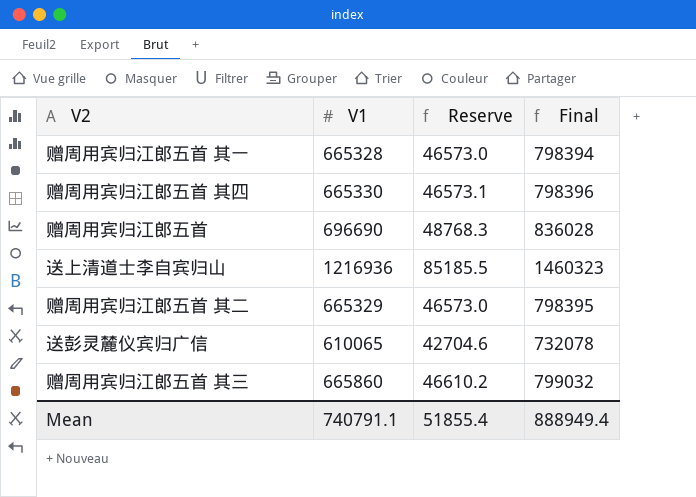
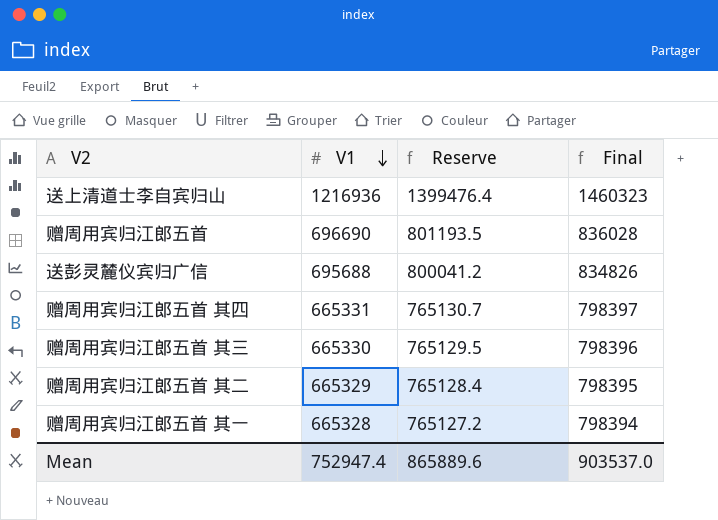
row order: none -> V1 descending
column Reserve | formula: [V1] * 0.07 -> [V1] * 1.15
送彭灵麓仪宾归广信 | V1: 610065 -> 695688
送彭灵麓仪宾归广信 | Final: 732078 -> 834826
赠周用宾归江郎五首 其四 | V1: 665330 -> 665331
赠周用宾归江郎五首 其四 | Final: 798396 -> 798397
赠周用宾归江郎五首 其三 | V1: 665860 -> 665330
赠周用宾归江郎五首 其三 | Final: 799032 -> 798396
Mean | V1: 740791.1 -> 752947.4
Mean | Reserve: 51855.4 -> 865889.6
Mean | Final: 888949.4 -> 903537.0

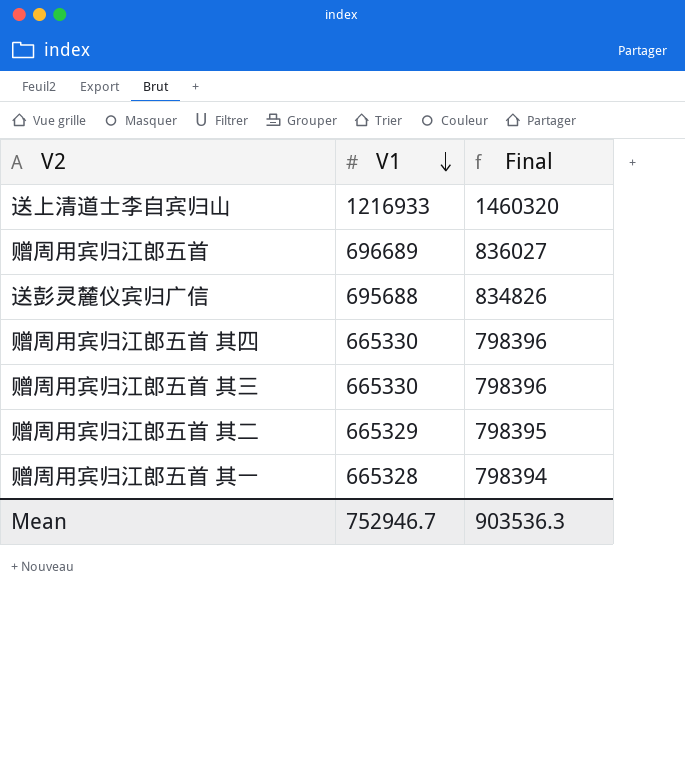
column Reserve | formula: [V1] * 1.15 -> none
送上清道士李自宾归山 | V1: 1216936 -> 1216933
送上清道士李自宾归山 | Final: 1460323 -> 1460320
赠周用宾归江郎五首 | V1: 696690 -> 696689
赠周用宾归江郎五首 | Final: 836028 -> 836027
赠周用宾归江郎五首 其四 | V1: 665331 -> 665330
赠周用宾归江郎五首 其四 | Final: 798397 -> 798396
Mean | V1: 752947.4 -> 752946.7
Mean | Final: 903537.0 -> 903536.3

